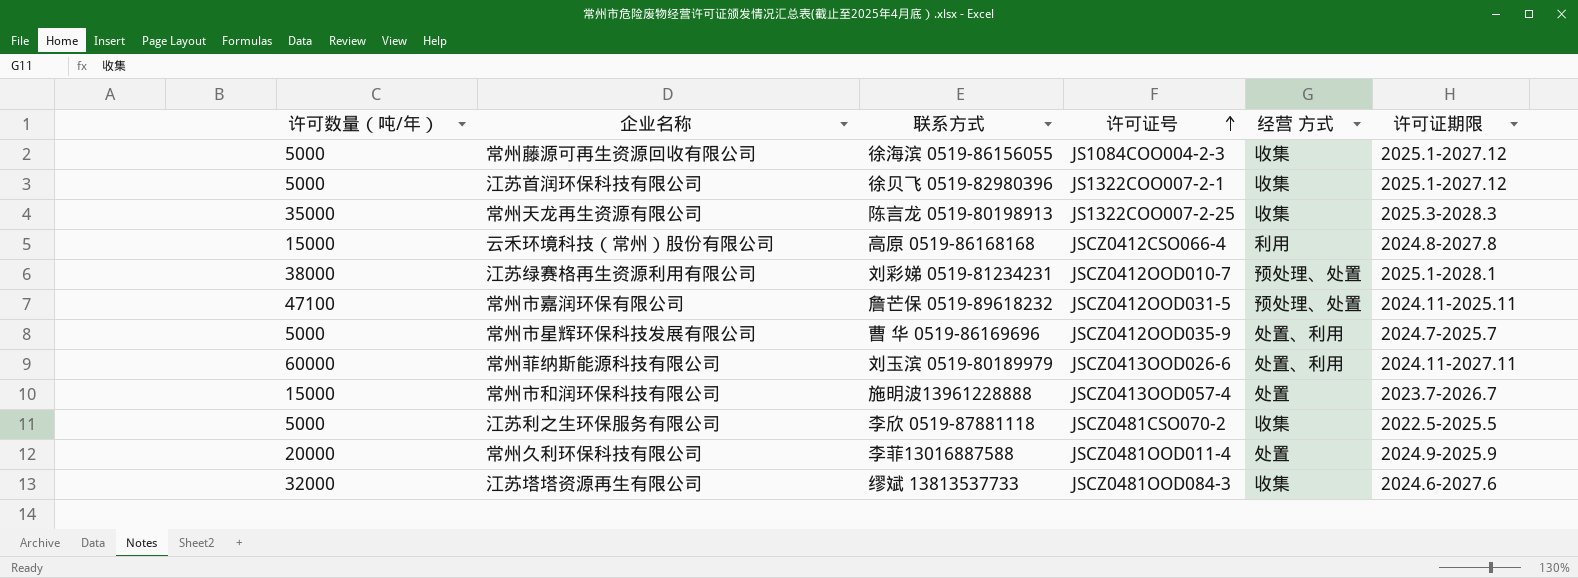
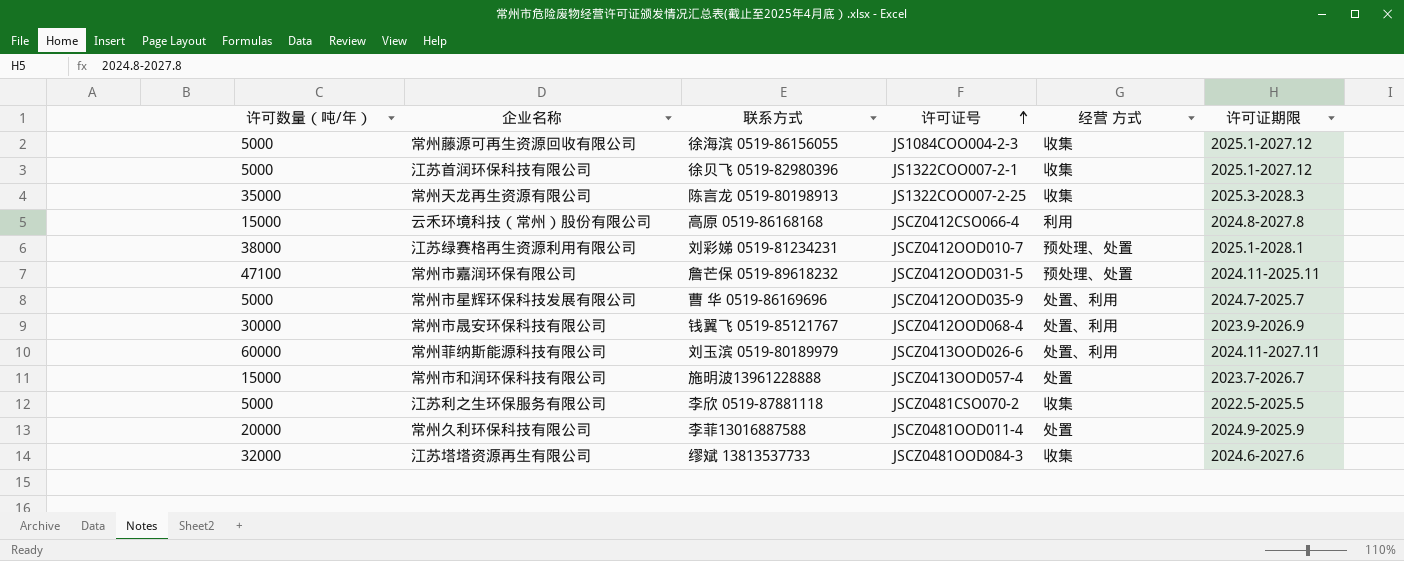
row 常州市晟安环保科技有限公司: none -> 30000 | 钱翼飞 0519-85121767 | JSCZ0412OOD068-4 | 处置、利用 | 2023.9-2026.9

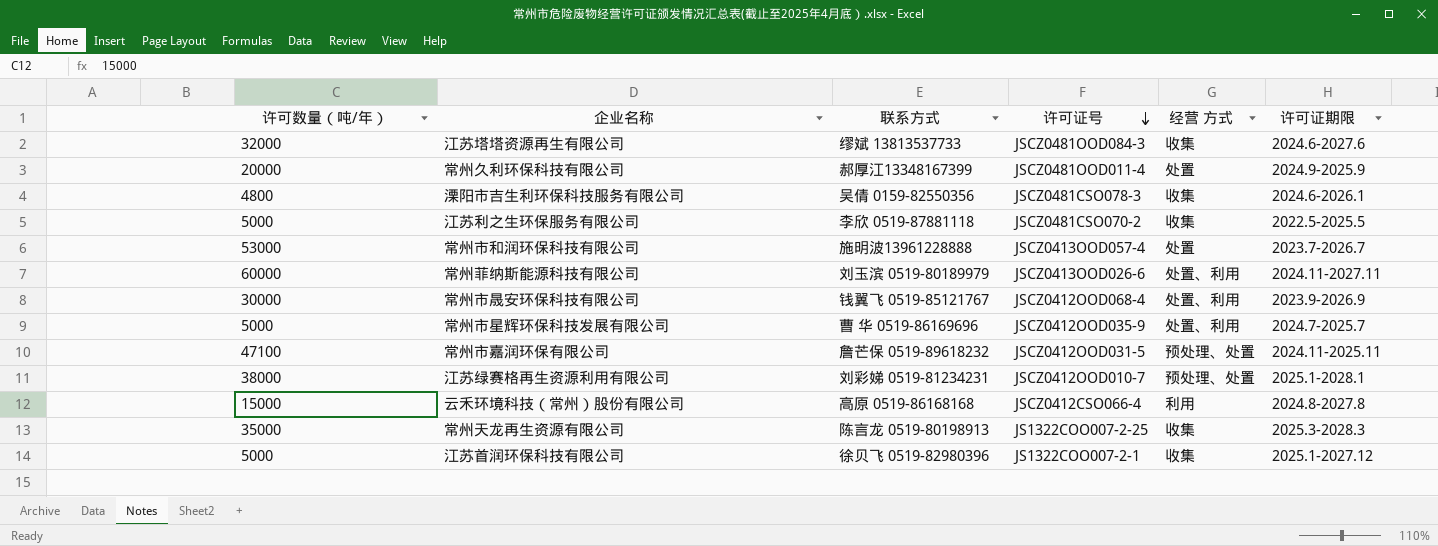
row order: 许可证号 ascending -> 许可证号 descending
row 常州藤源可再生资源回收有限公司: 5000 | 徐海滨 0519-86156055 | JS1084COO004-2-3 | 收集 | 2025.1-2027.12 -> none
常州久利环保科技有限公司 | 联系方式: 李菲13016887588 -> 郝厚江13348167399
row 溧阳市吉生利环保科技服务有限公司: none -> 4800 | 吴倩 0159-82550356 | JSCZ0481CSO078-3 | 收集 | 2024.6-2026.1
常州市和润环保科技有限公司 | 许可数量（吨/年）: 15000 -> 53000

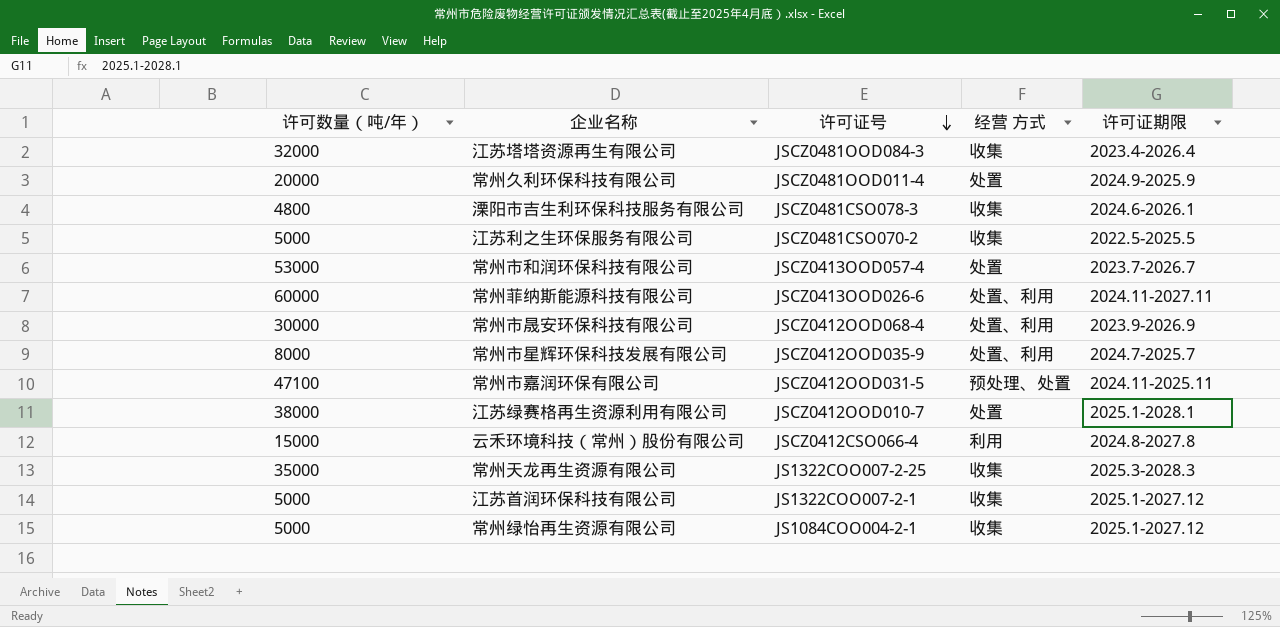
column 联系方式 | position: 3 -> none
江苏塔塔资源再生有限公司 | 许可证期限: 2024.6-2027.6 -> 2023.4-2026.4
常州市星辉环保科技发展有限公司 | 许可数量（吨/年）: 5000 -> 8000
江苏绿赛格再生资源利用有限公司 | 经营 方式: 预处理、处置 -> 处置
row 常州绿怡再生资源有限公司: none -> 5000 | JS1084COO004-2-1 | 收集 | 2025.1-2027.12

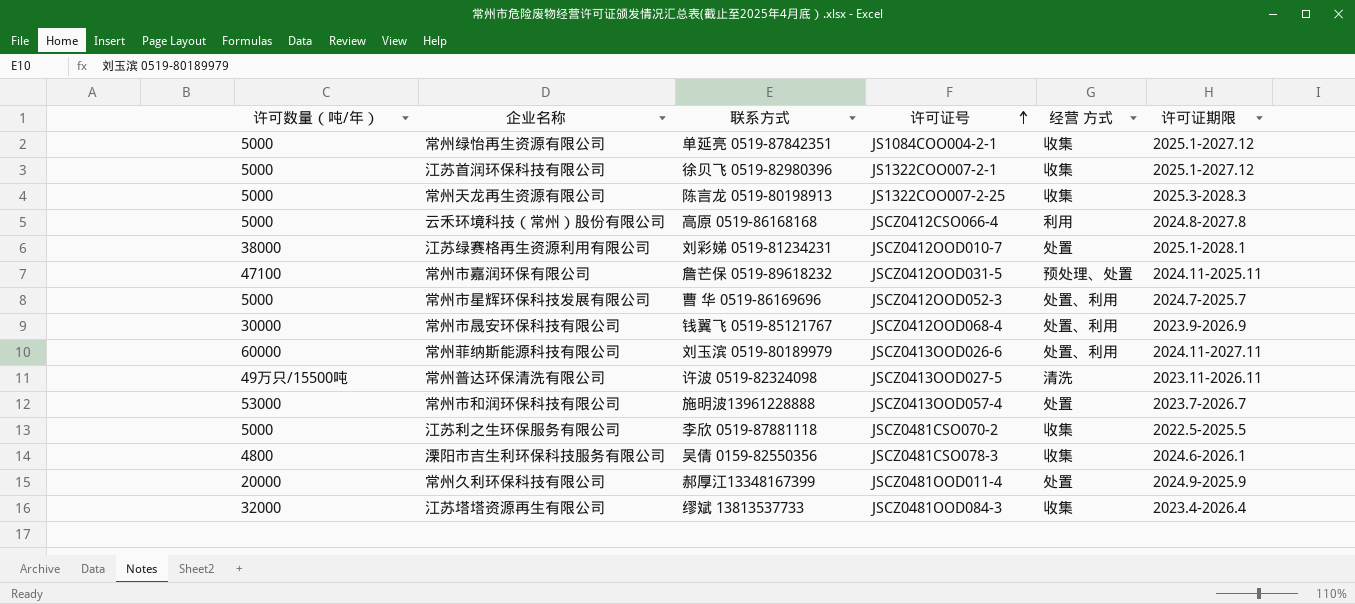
row order: 许可证号 descending -> 许可证号 ascending
column 联系方式 | position: none -> 3
常州天龙再生资源有限公司 | 许可数量（吨/年）: 35000 -> 5000
云禾环境科技（常州）股份有限公司 | 许可数量（吨/年）: 15000 -> 5000
常州市星辉环保科技发展有限公司 | 许可数量（吨/年）: 8000 -> 5000
常州市星辉环保科技发展有限公司 | 许可证号: JSCZ0412OOD035-9 -> JSCZ0412OOD052-3
row 常州普达环保清洗有限公司: none -> 49万只/15500吨 | 许波 0519-82324098 | JSCZ0413OOD027-5 | 清洗 | 2023.11-2026.11

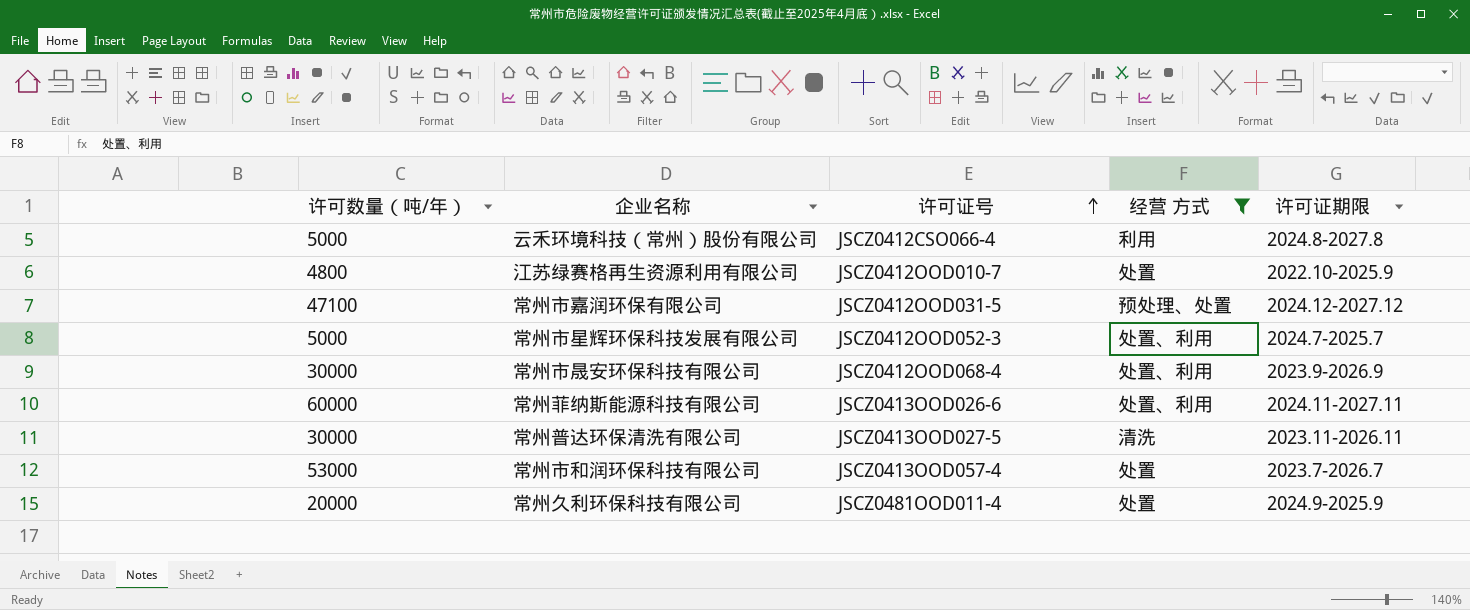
filter: none -> 经营 方式 != 收集
column 联系方式 | position: 3 -> none
江苏绿赛格再生资源利用有限公司 | 许可数量（吨/年）: 38000 -> 4800
江苏绿赛格再生资源利用有限公司 | 许可证期限: 2025.1-2028.1 -> 2022.10-2025.9
常州市嘉润环保有限公司 | 许可证期限: 2024.11-2025.11 -> 2024.12-2027.12
常州普达环保清洗有限公司 | 许可数量（吨/年）: 49万只/15500吨 -> 30000

